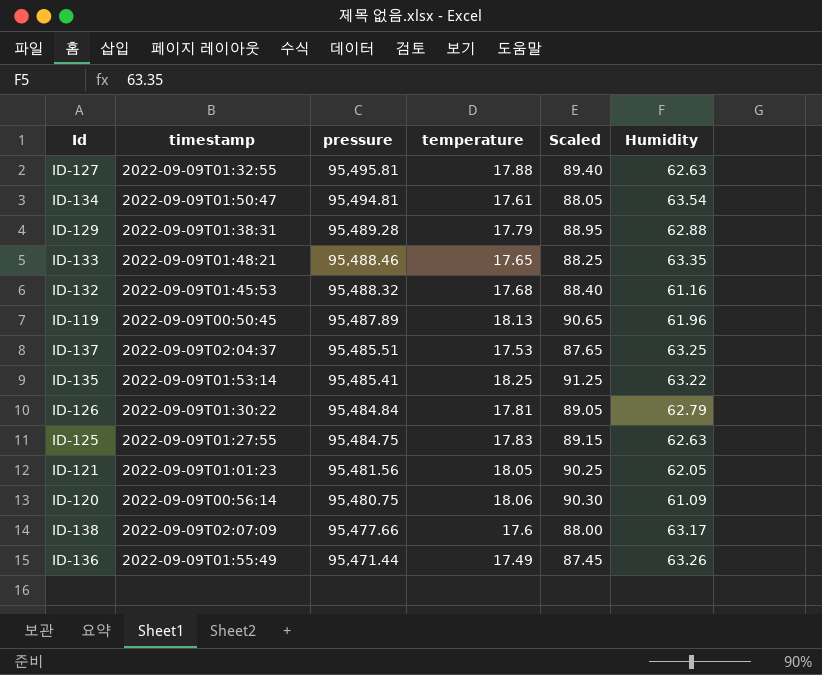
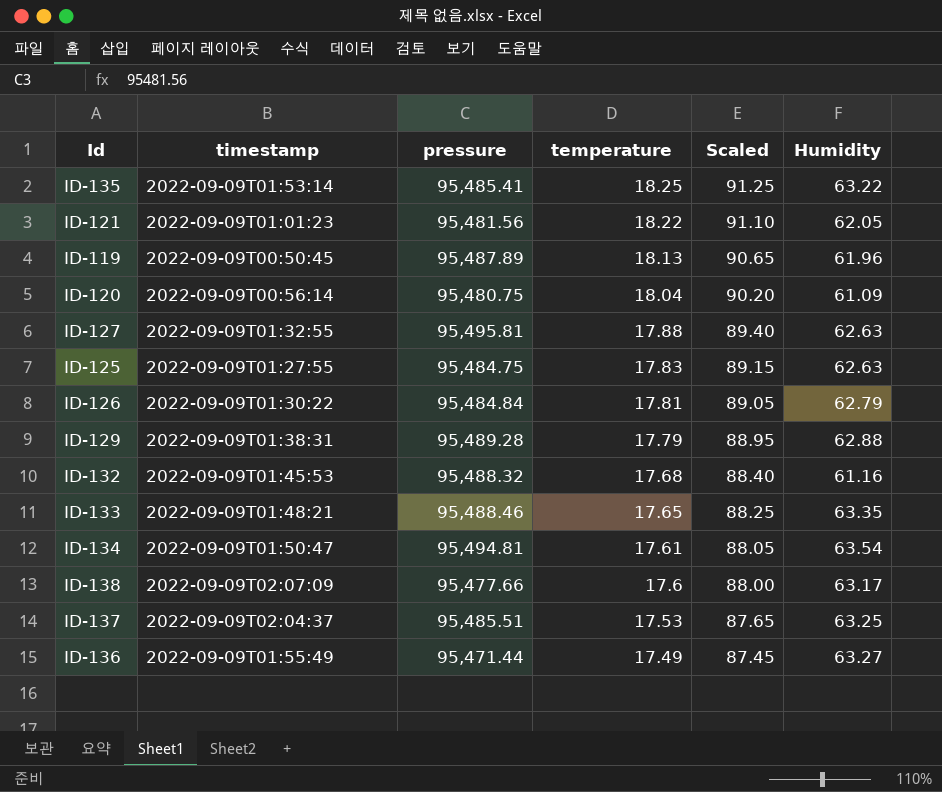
row order: pressure descending -> temperature descending
ID-121 | temperature: 18.05 -> 18.22
ID-121 | Scaled: 90.25 -> 91.10
ID-120 | temperature: 18.06 -> 18.04
ID-120 | Scaled: 90.30 -> 90.20
ID-136 | Humidity: 63.26 -> 63.27

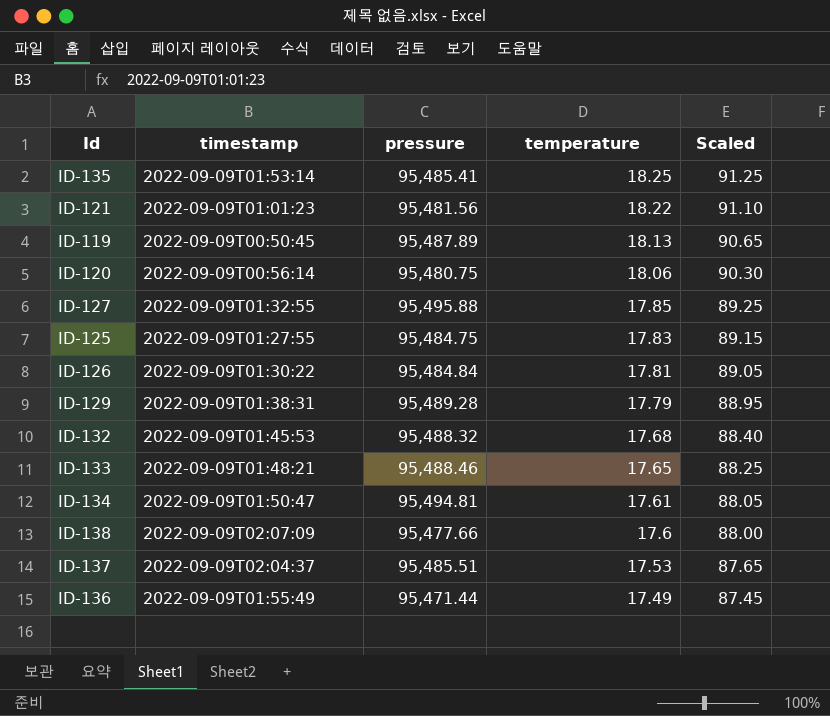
column Humidity | position: 6 -> none
ID-120 | temperature: 18.04 -> 18.06
ID-120 | Scaled: 90.20 -> 90.30
ID-127 | pressure: 95,495.81 -> 95,495.88
ID-127 | temperature: 17.88 -> 17.85
ID-127 | Scaled: 89.40 -> 89.25

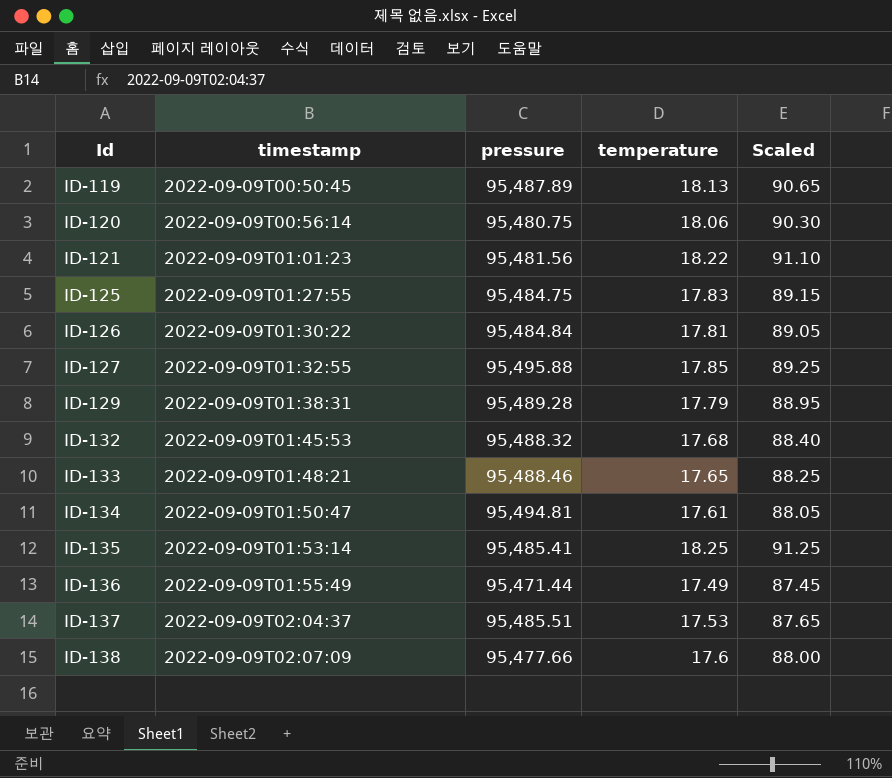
row order: temperature descending -> Id ascending

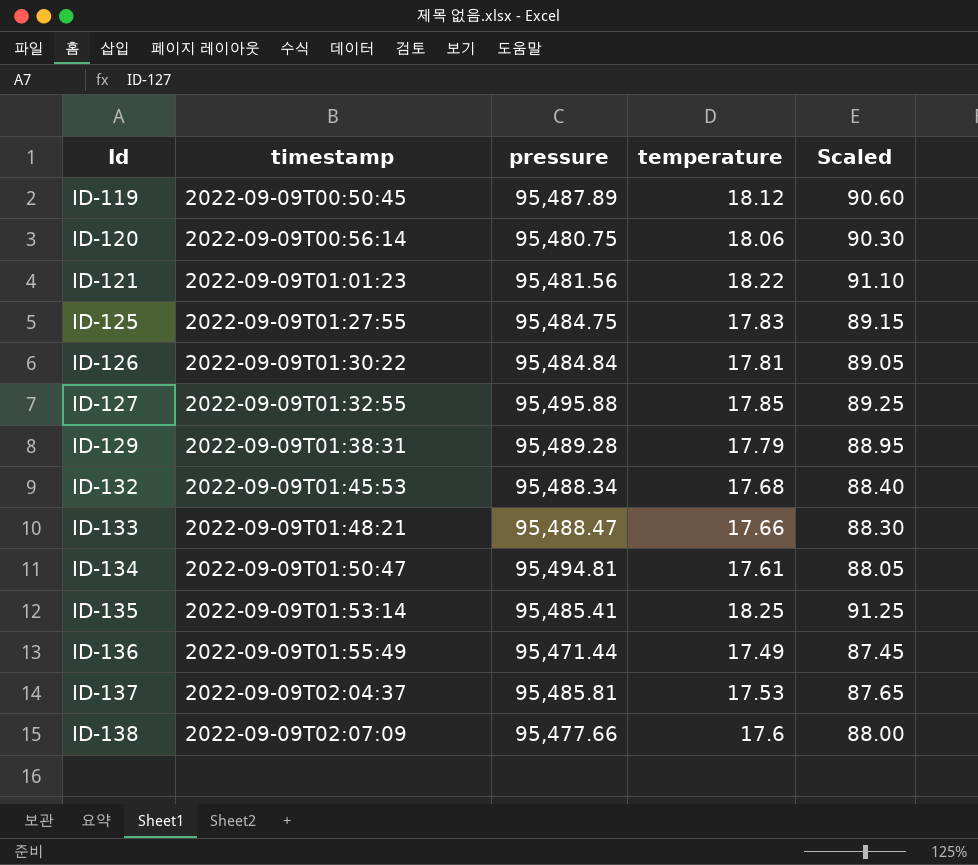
ID-119 | temperature: 18.13 -> 18.12
ID-119 | Scaled: 90.65 -> 90.60
ID-132 | pressure: 95,488.32 -> 95,488.34
ID-133 | pressure: 95,488.46 -> 95,488.47
ID-133 | temperature: 17.65 -> 17.66
ID-133 | Scaled: 88.25 -> 88.30
ID-137 | pressure: 95,485.51 -> 95,485.81

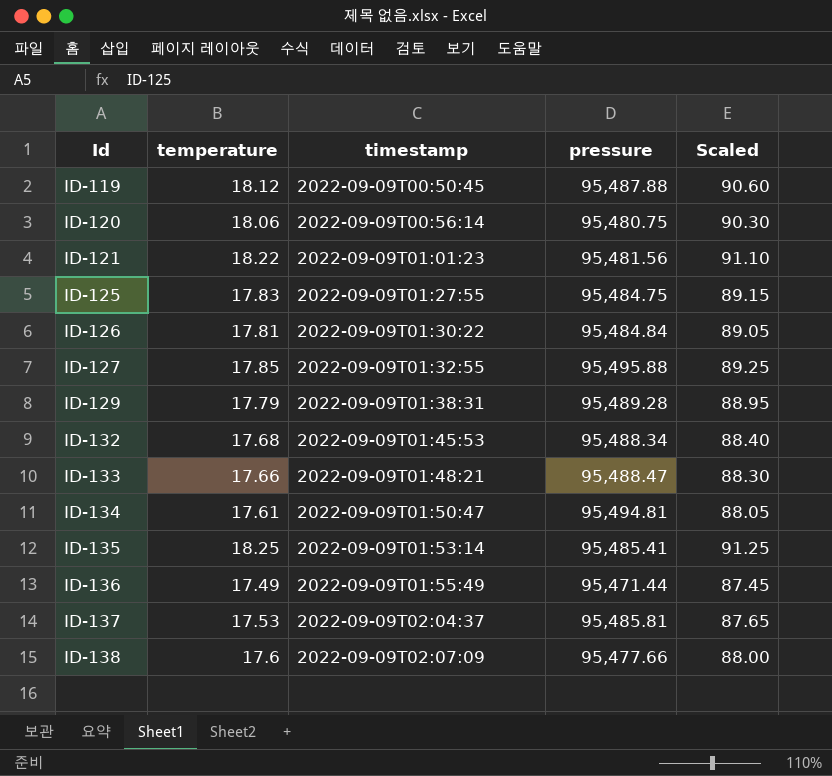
column temperature | position: 4 -> 2
ID-119 | pressure: 95,487.89 -> 95,487.88

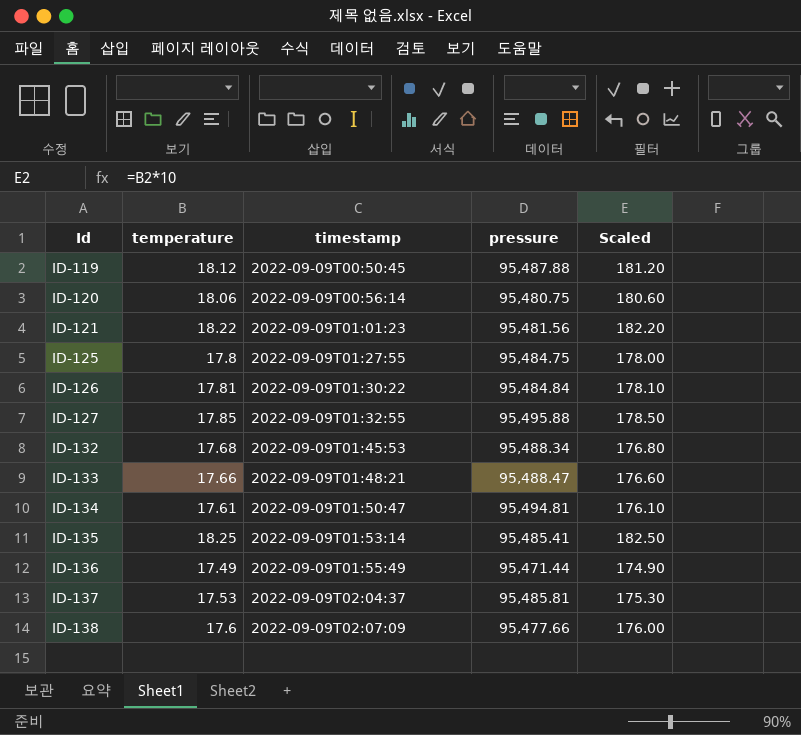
column Scaled | formula: [temperature] * 5 -> [temperature] * 10
row ID-129: 17.79 | 2022-09-09T01:38:31 | 95,489.28 | 88.95 -> none
ID-125 | temperature: 17.83 -> 17.8

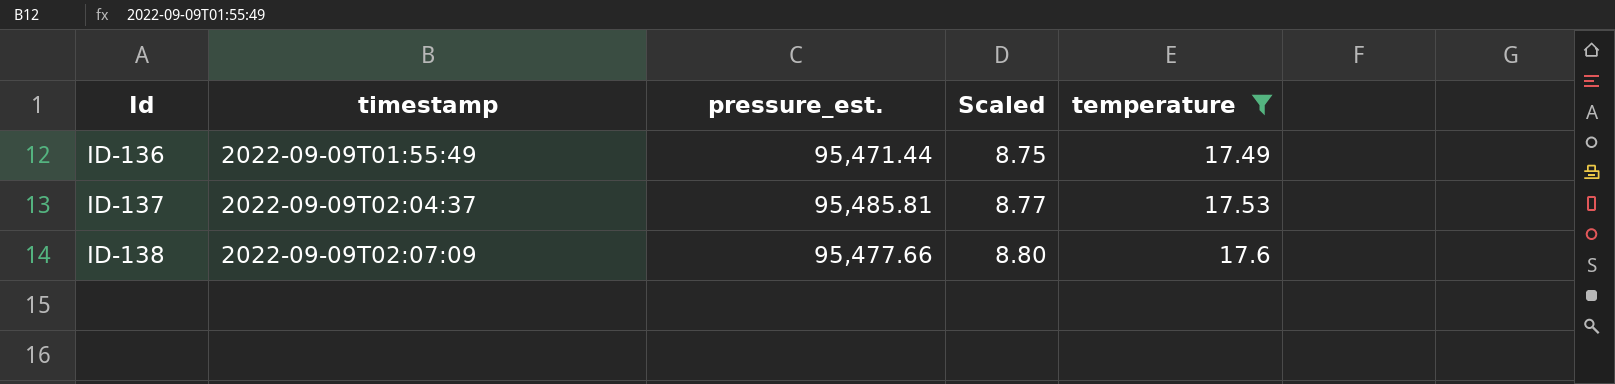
filter: none -> temperature <= 17.6
column name: pressure -> pressure_est.
column Scaled | formula: [temperature] * 10 -> [temperature] * 0.5
column temperature | position: 2 -> 5

